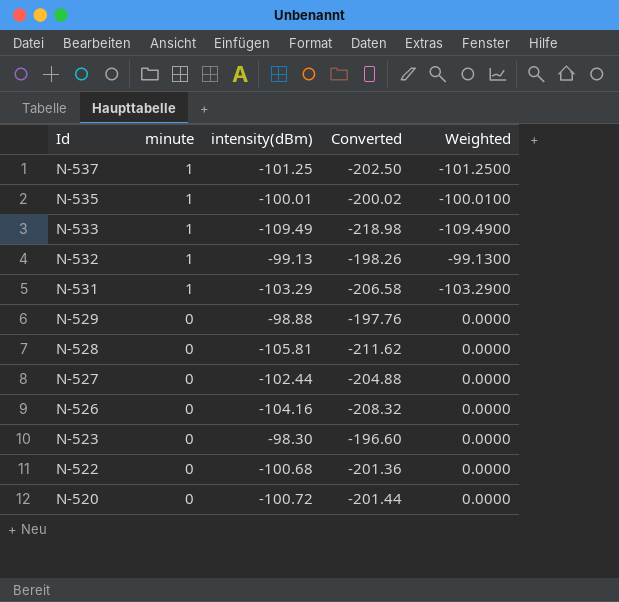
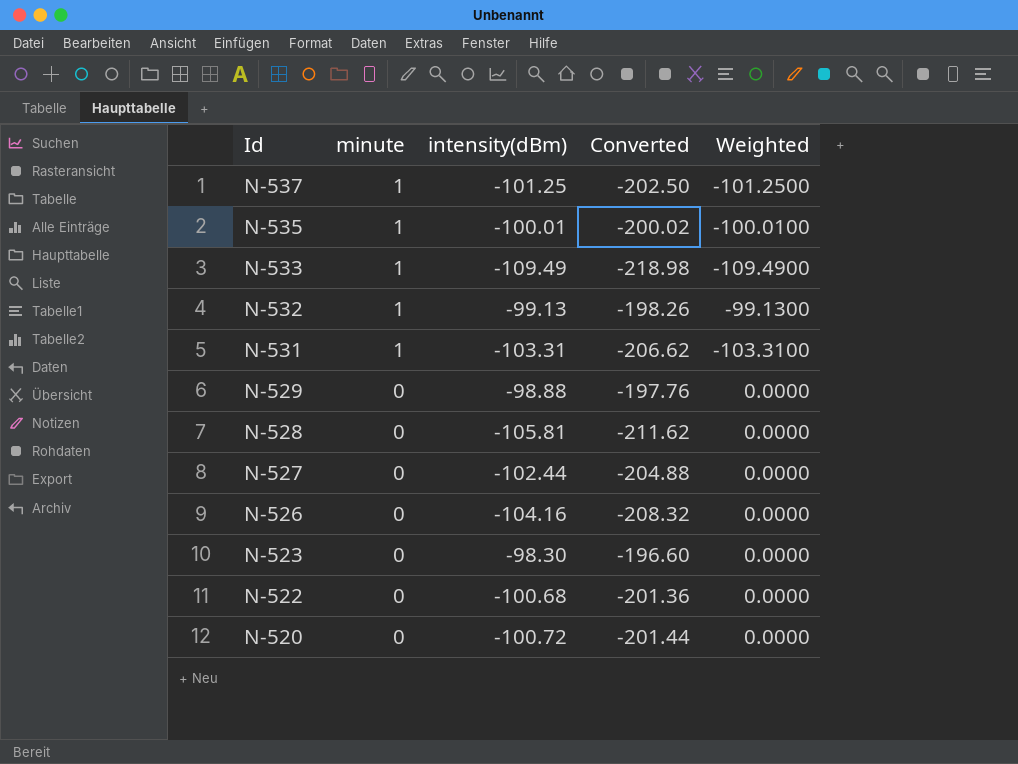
N-531 | intensity(dBm): -103.29 -> -103.31
N-531 | Converted: -206.58 -> -206.62
N-531 | Weighted: -103.2900 -> -103.3100

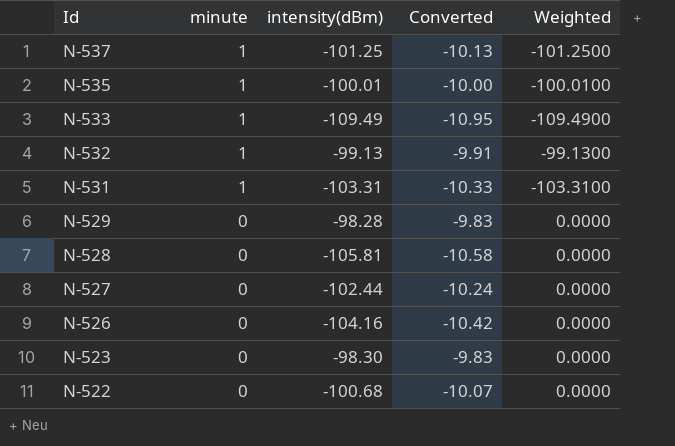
column Converted | formula: [intensity(dBm)] * 2 -> [intensity(dBm)] * 0.1
row N-520: 0 | -100.72 | -201.44 | 0.0000 -> none
N-529 | intensity(dBm): -98.88 -> -98.28

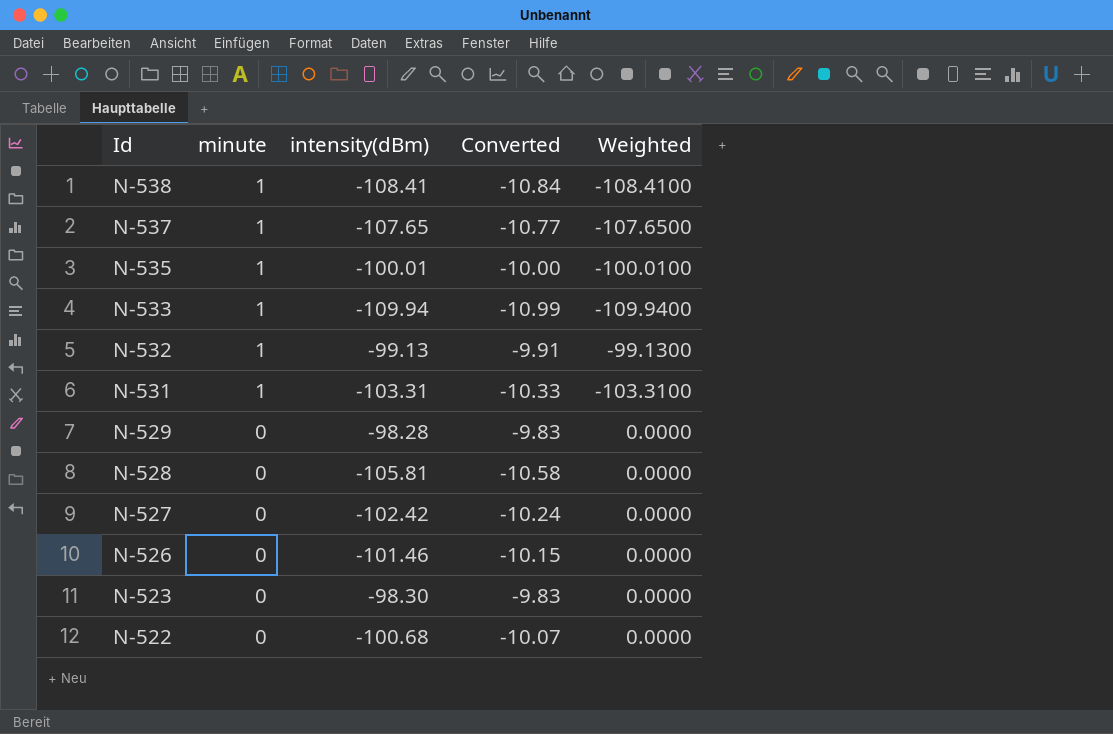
row N-538: none -> 1 | -108.41 | -10.84 | -108.4100
N-537 | intensity(dBm): -101.25 -> -107.65
N-537 | Converted: -10.13 -> -10.77
N-537 | Weighted: -101.2500 -> -107.6500
N-533 | intensity(dBm): -109.49 -> -109.94
N-533 | Converted: -10.95 -> -10.99
N-533 | Weighted: -109.4900 -> -109.9400
N-527 | intensity(dBm): -102.44 -> -102.42
N-526 | intensity(dBm): -104.16 -> -101.46
N-526 | Converted: -10.42 -> -10.15

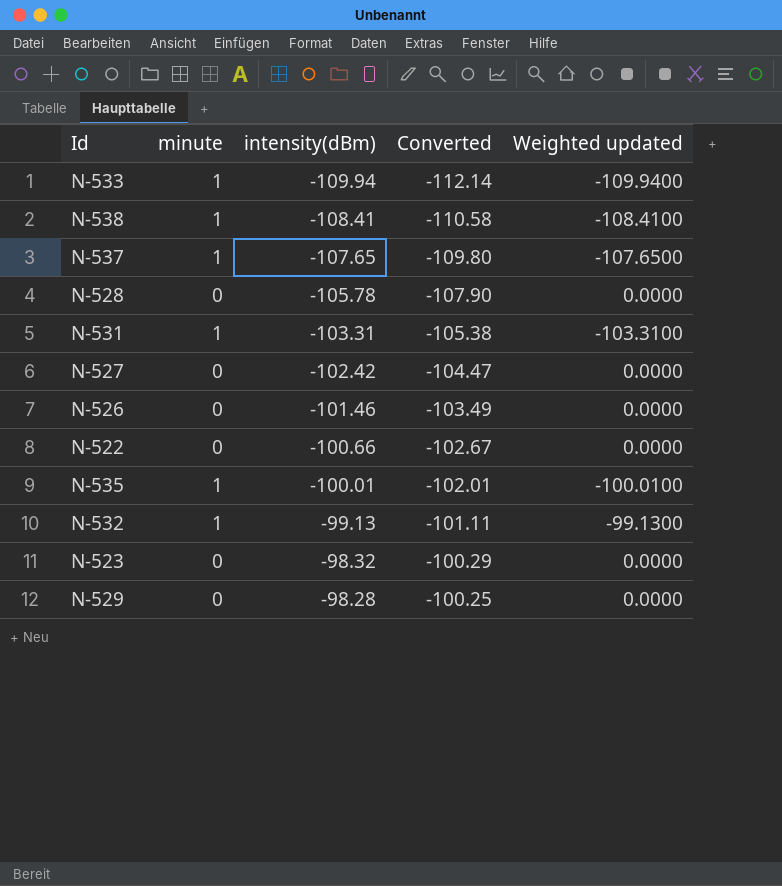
row order: Id descending -> intensity(dBm) ascending
column Converted | formula: [intensity(dBm)] * 0.1 -> [intensity(dBm)] * 1.02
column name: Weighted -> Weighted updated
N-528 | intensity(dBm): -105.81 -> -105.78
N-522 | intensity(dBm): -100.68 -> -100.66
N-523 | intensity(dBm): -98.30 -> -98.32

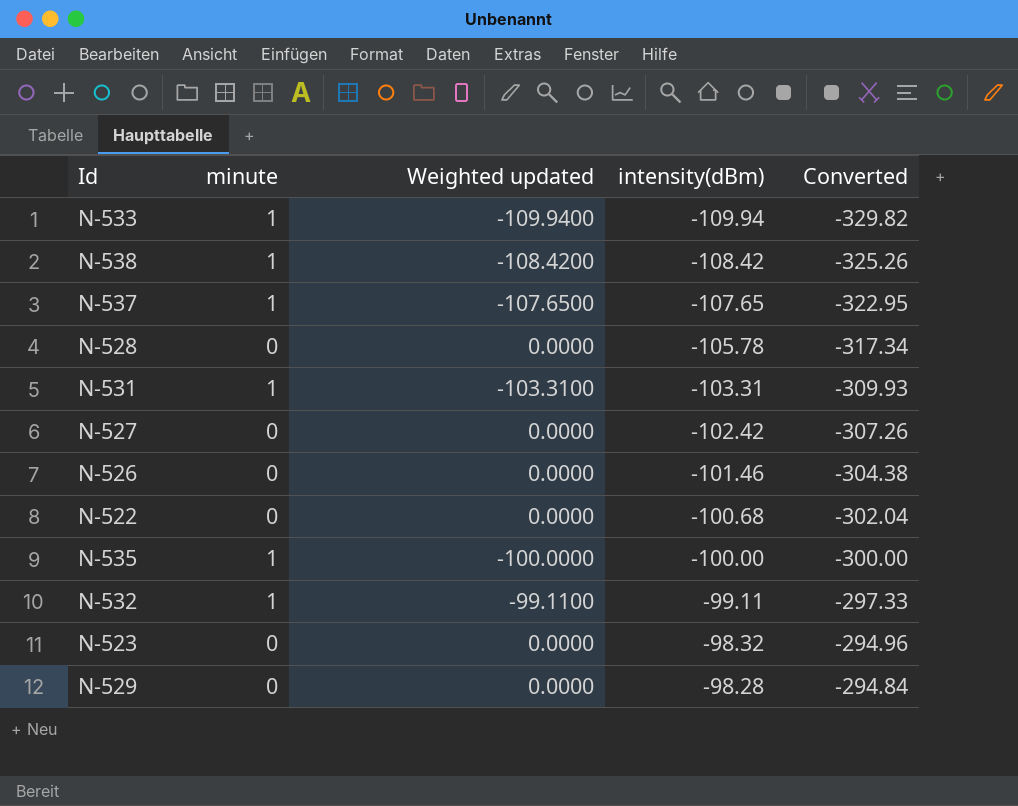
column Weighted updated | position: 5 -> 3
column Converted | formula: [intensity(dBm)] * 1.02 -> [intensity(dBm)] * 3
N-538 | Weighted updated: -108.4100 -> -108.4200
N-538 | intensity(dBm): -108.41 -> -108.42
N-522 | intensity(dBm): -100.66 -> -100.68
N-535 | Weighted updated: -100.0100 -> -100.0000
N-535 | intensity(dBm): -100.01 -> -100.00
N-532 | Weighted updated: -99.1300 -> -99.1100
N-532 | intensity(dBm): -99.13 -> -99.11

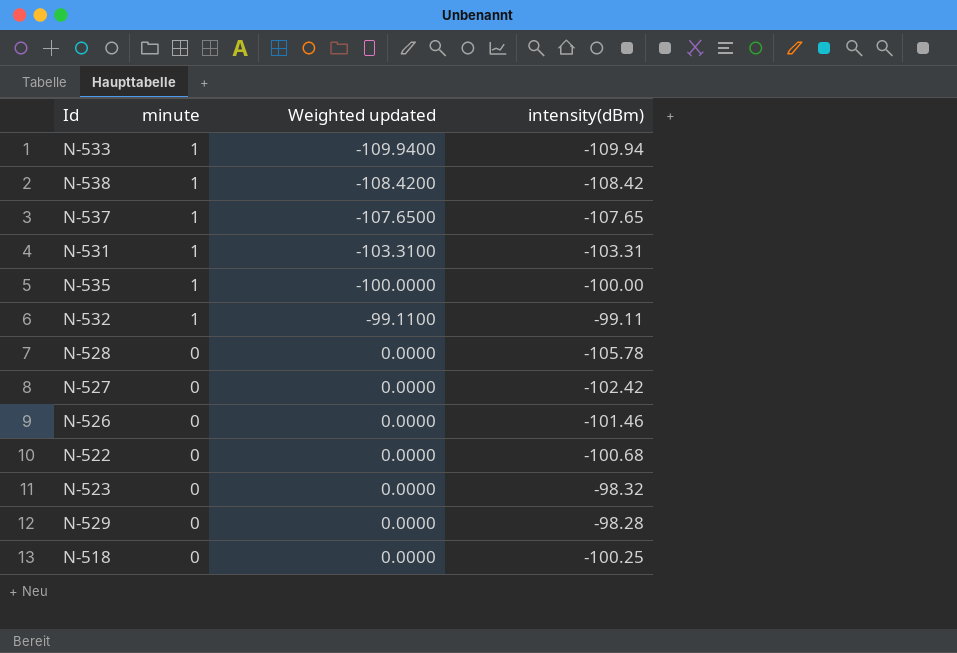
row order: intensity(dBm) ascending -> minute descending
column Converted | formula: [intensity(dBm)] * 3 -> none
row N-518: none -> 0 | 0.0000 | -100.25

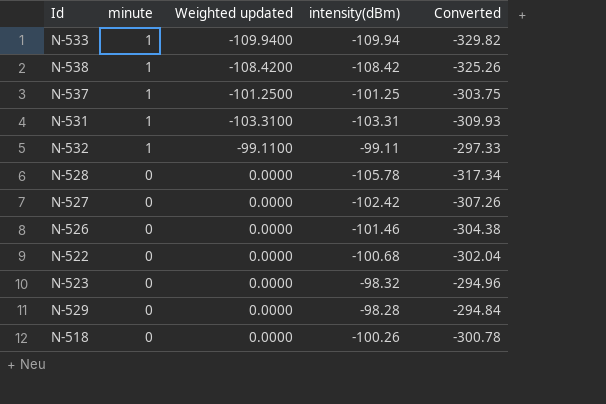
column Converted | formula: none -> [intensity(dBm)] * 3
row N-535: 1 | -100.0000 | -100.00 -> none
N-537 | Weighted updated: -107.6500 -> -101.2500
N-537 | intensity(dBm): -107.65 -> -101.25
N-518 | intensity(dBm): -100.25 -> -100.26

